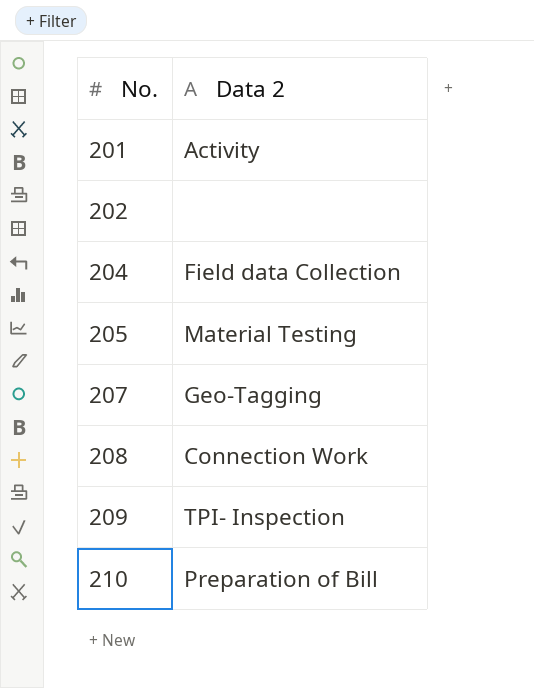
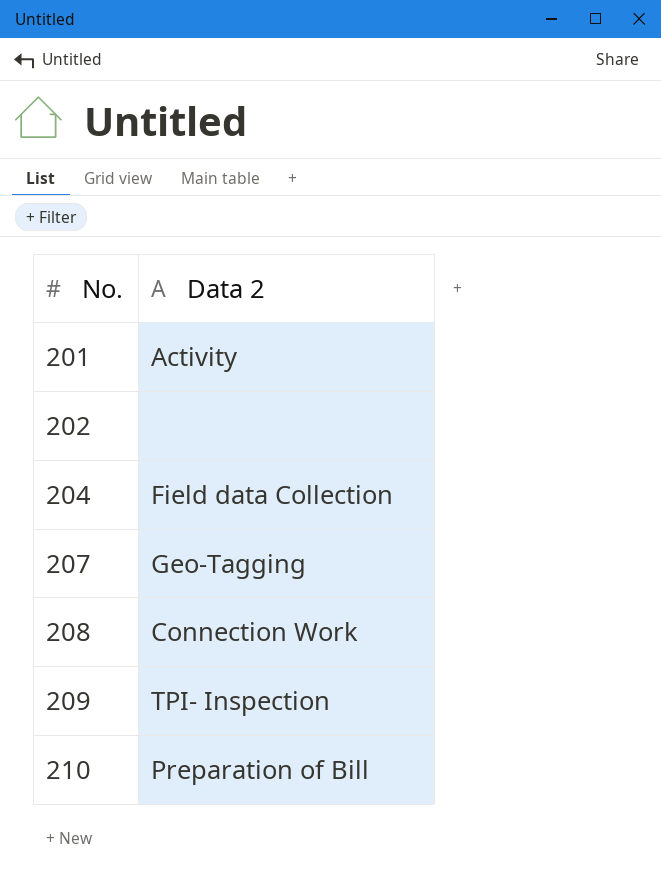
row 205: Material Testing -> none

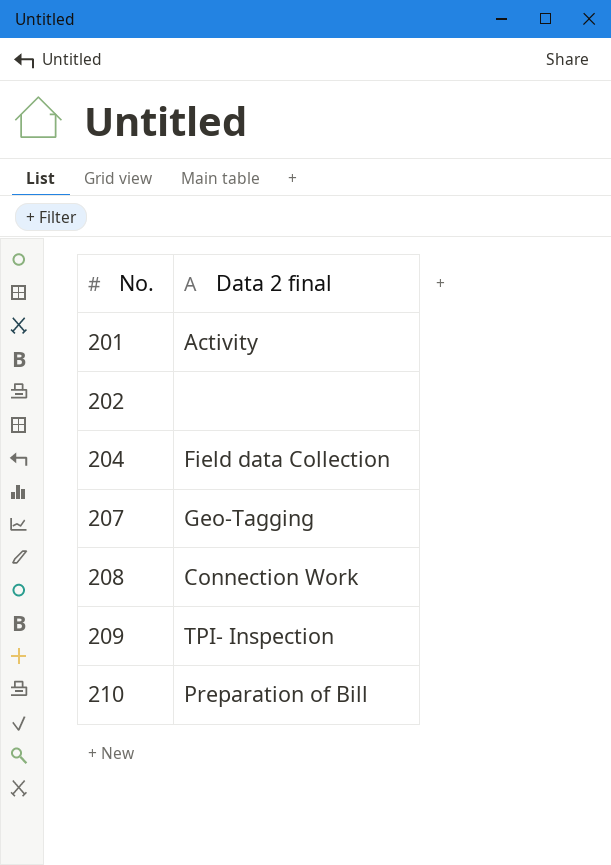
column name: Data 2 -> Data 2 final

